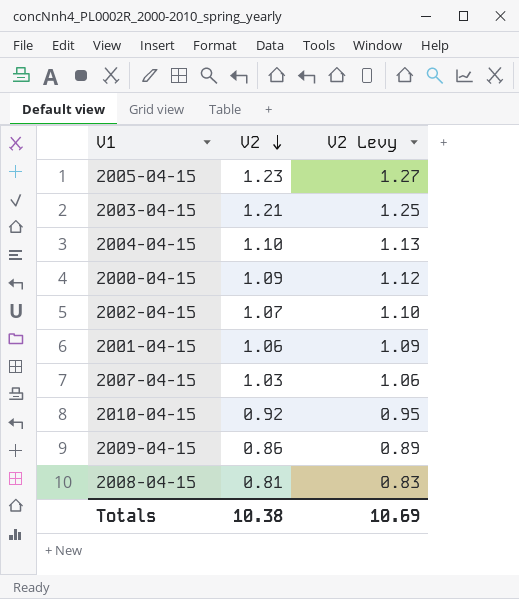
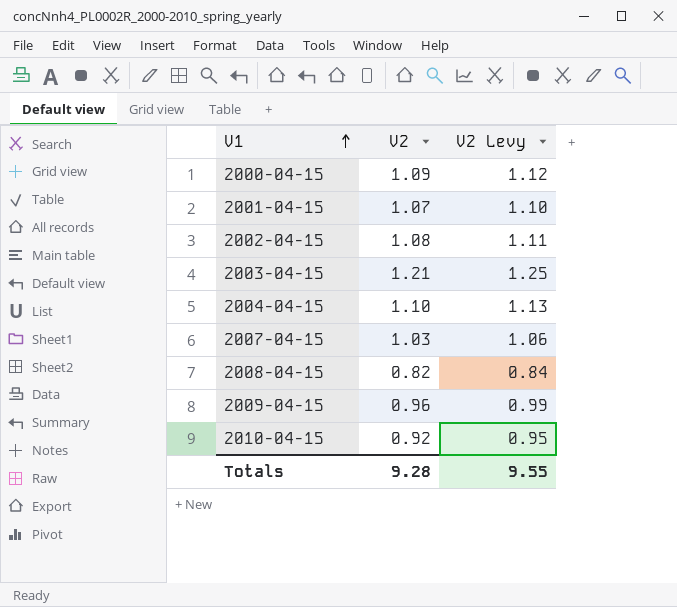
row order: V2 descending -> V1 ascending
row 2005-04-15: 1.23 | 1.27 -> none
2001-04-15 | V2: 1.06 -> 1.07
2001-04-15 | V2 Levy: 1.09 -> 1.10
2002-04-15 | V2: 1.07 -> 1.08
2002-04-15 | V2 Levy: 1.10 -> 1.11
2008-04-15 | V2: 0.81 -> 0.82
2008-04-15 | V2 Levy: 0.83 -> 0.84
2009-04-15 | V2: 0.86 -> 0.96
2009-04-15 | V2 Levy: 0.89 -> 0.99
Totals | V2: 10.38 -> 9.28
Totals | V2 Levy: 10.69 -> 9.55

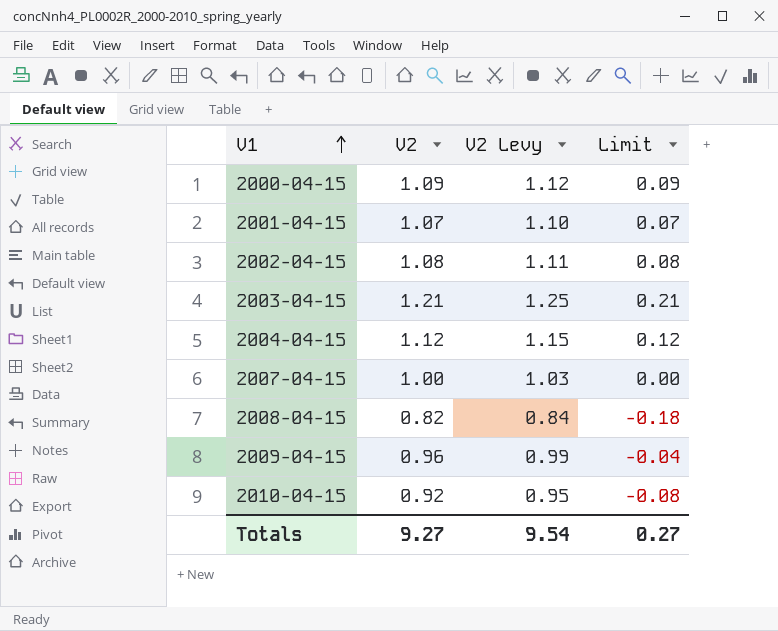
column Limit | formula: none -> [V2] - 1
2004-04-15 | V2: 1.10 -> 1.12
2004-04-15 | V2 Levy: 1.13 -> 1.15
2007-04-15 | V2: 1.03 -> 1.00
2007-04-15 | V2 Levy: 1.06 -> 1.03
Totals | V2: 9.28 -> 9.27
Totals | V2 Levy: 9.55 -> 9.54

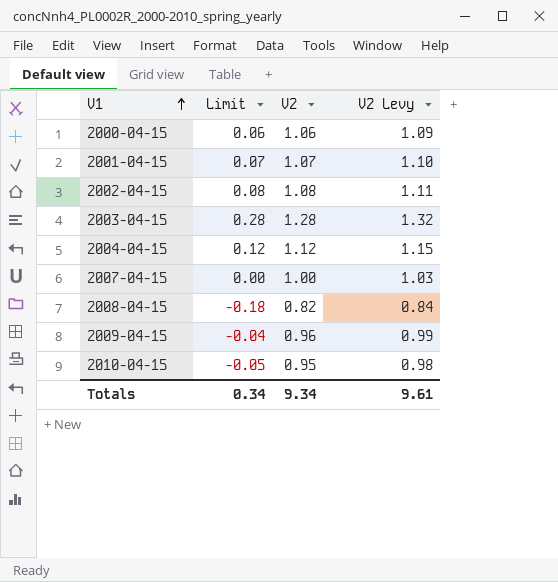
column Limit | position: 4 -> 2
2000-04-15 | Limit: 0.09 -> 0.06
2000-04-15 | V2: 1.09 -> 1.06
2000-04-15 | V2 Levy: 1.12 -> 1.09
2003-04-15 | Limit: 0.21 -> 0.28
2003-04-15 | V2: 1.21 -> 1.28
2003-04-15 | V2 Levy: 1.25 -> 1.32
2010-04-15 | Limit: -0.08 -> -0.05
2010-04-15 | V2: 0.92 -> 0.95
2010-04-15 | V2 Levy: 0.95 -> 0.98
Totals | Limit: 0.27 -> 0.34
Totals | V2: 9.27 -> 9.34
Totals | V2 Levy: 9.54 -> 9.61

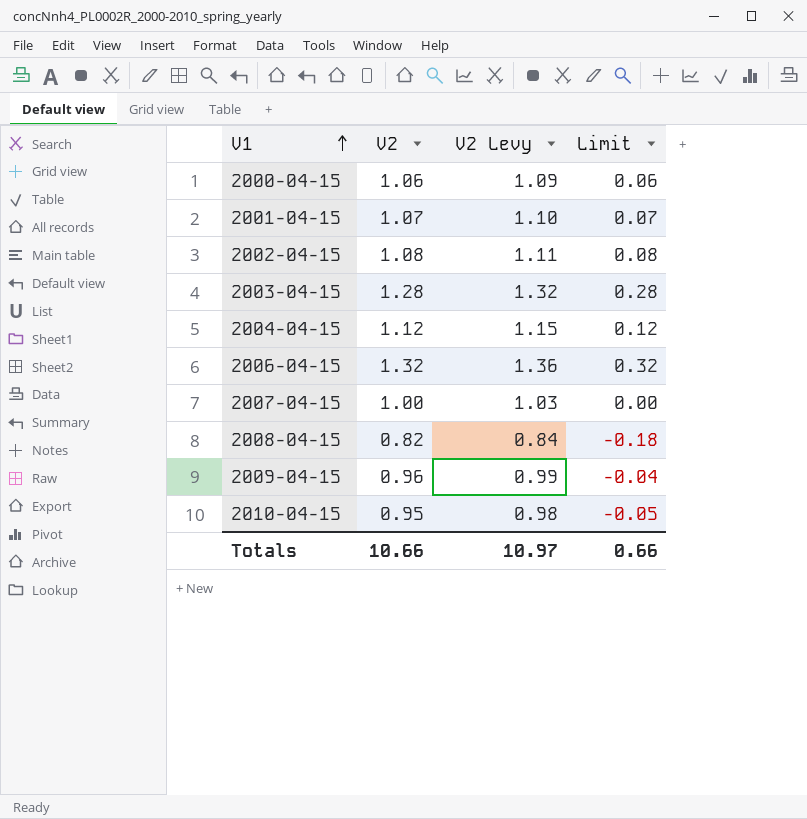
column Limit | position: 2 -> 4
row 2006-04-15: none -> 1.32 | 1.36 | 0.32
Totals | V2: 9.34 -> 10.66
Totals | V2 Levy: 9.61 -> 10.97
Totals | Limit: 0.34 -> 0.66

